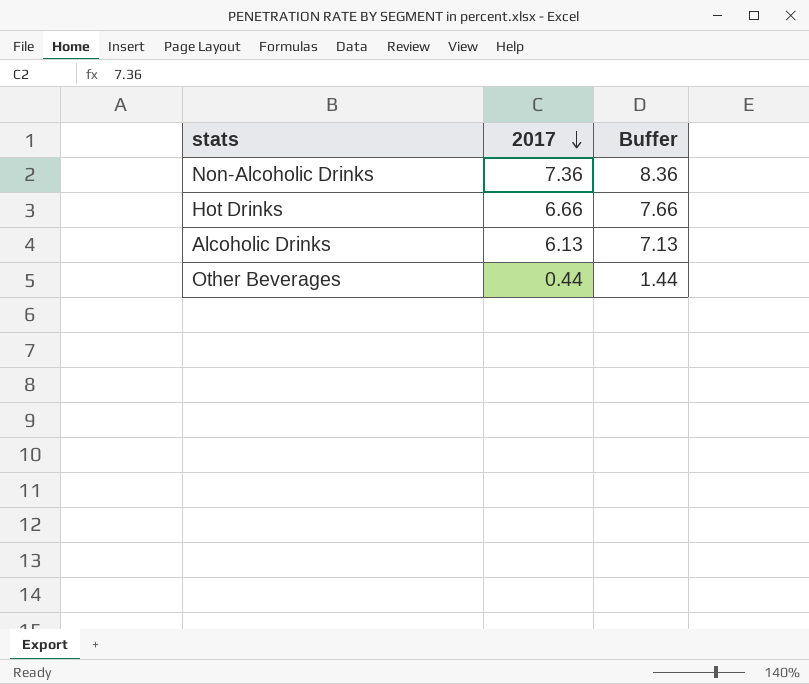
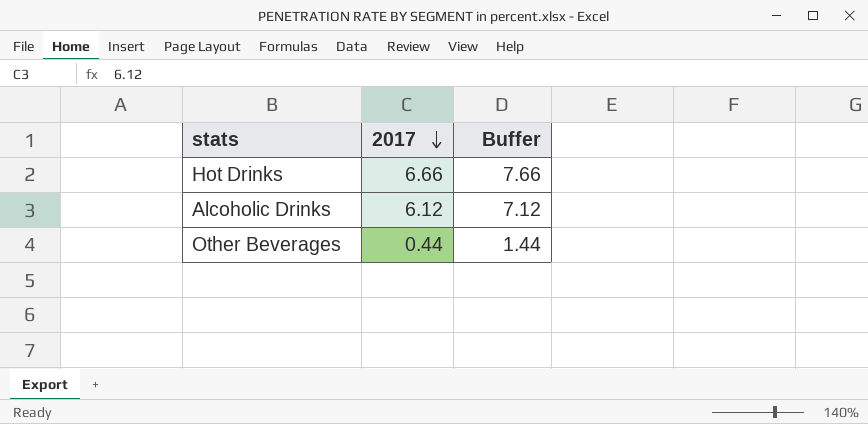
row Non-Alcoholic Drinks: 7.36 | 8.36 -> none
Alcoholic Drinks | 2017: 6.13 -> 6.12
Alcoholic Drinks | Buffer: 7.13 -> 7.12

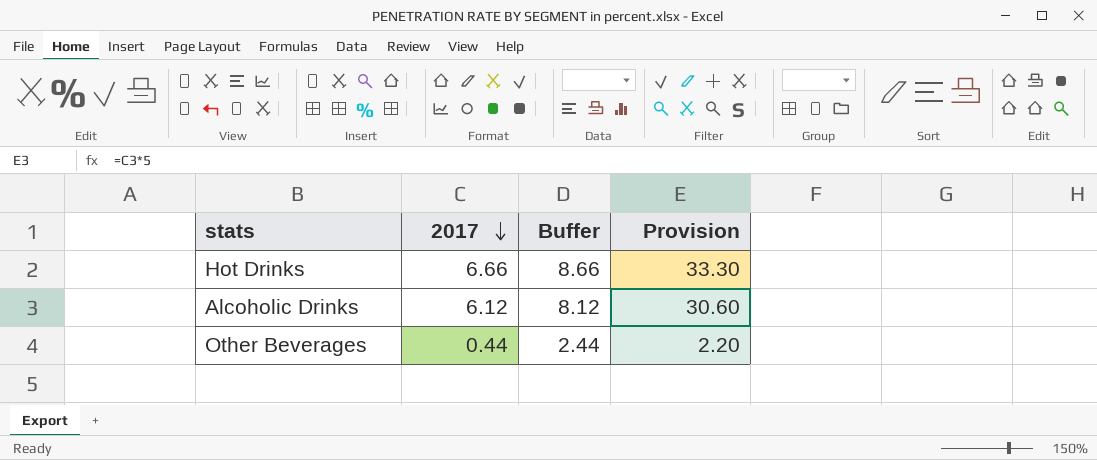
column Buffer | formula: [2017] + 1 -> [2017] + 2
column Provision | formula: none -> [2017] * 5

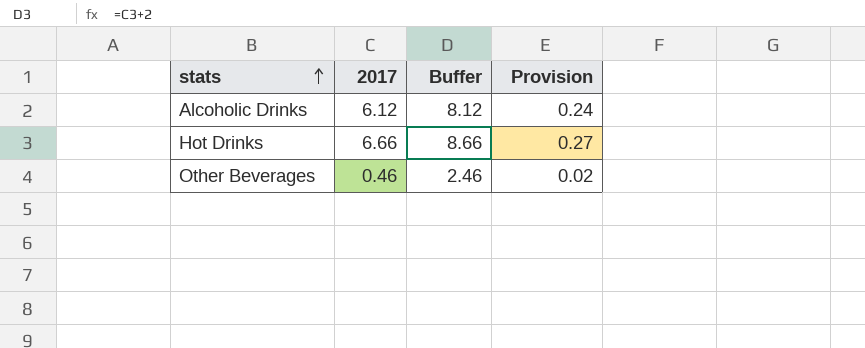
row order: 2017 descending -> stats ascending
column Provision | formula: [2017] * 5 -> [2017] * 0.04
Other Beverages | 2017: 0.44 -> 0.46
Other Beverages | Buffer: 2.44 -> 2.46

